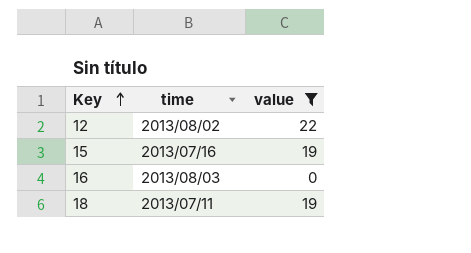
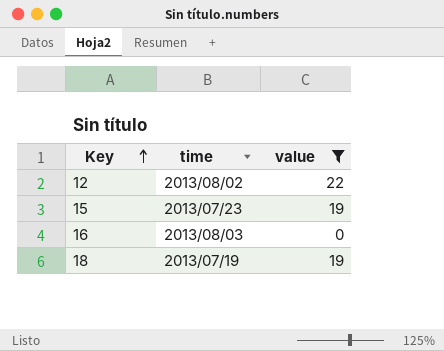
15 | time: 2013/07/16 -> 2013/07/23
18 | time: 2013/07/11 -> 2013/07/19

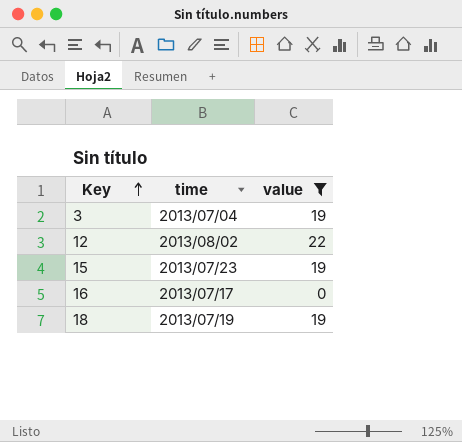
row 3: none -> 2013/07/04 | 19
16 | time: 2013/08/03 -> 2013/07/17

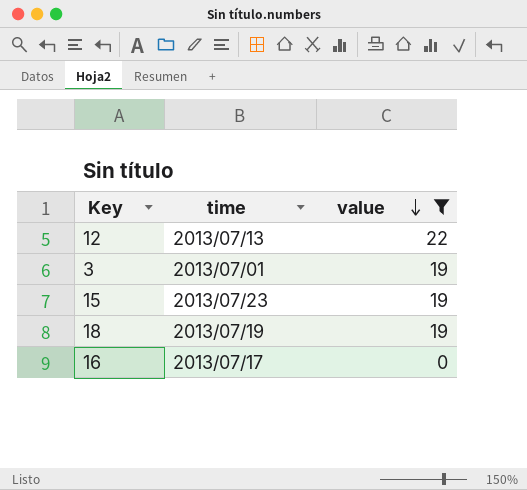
row order: Key ascending -> value descending
12 | time: 2013/08/02 -> 2013/07/13
3 | time: 2013/07/04 -> 2013/07/01

